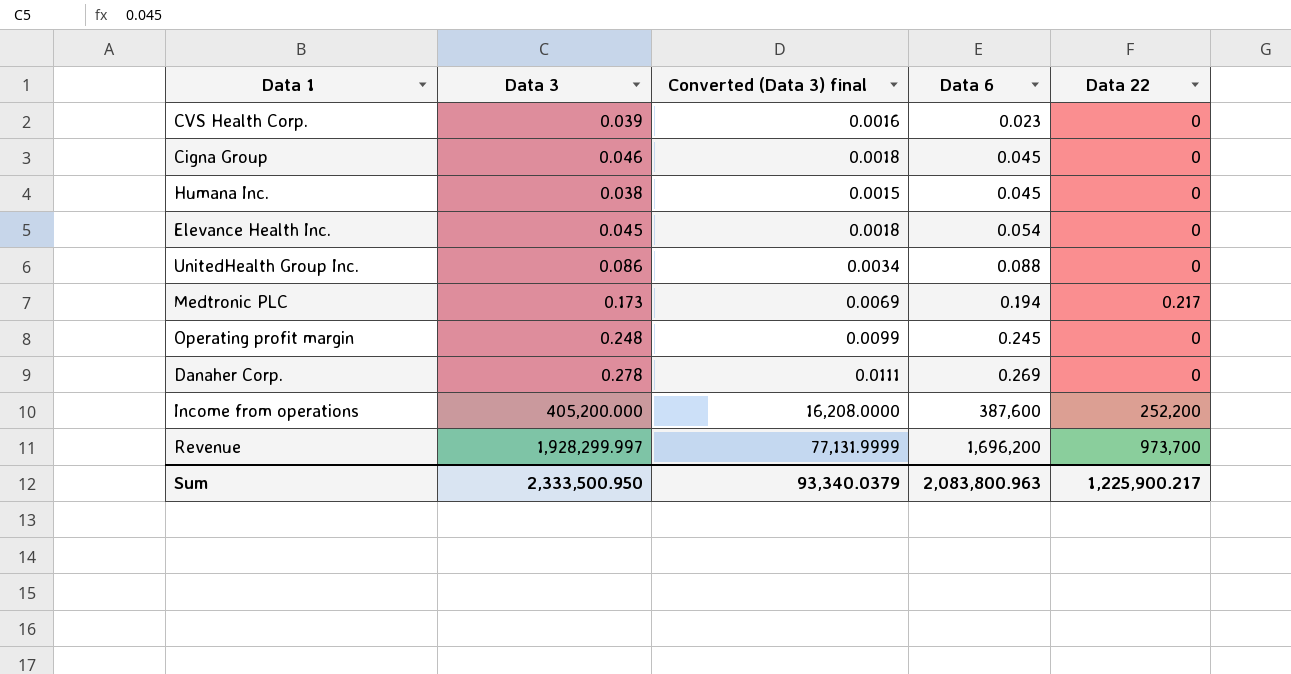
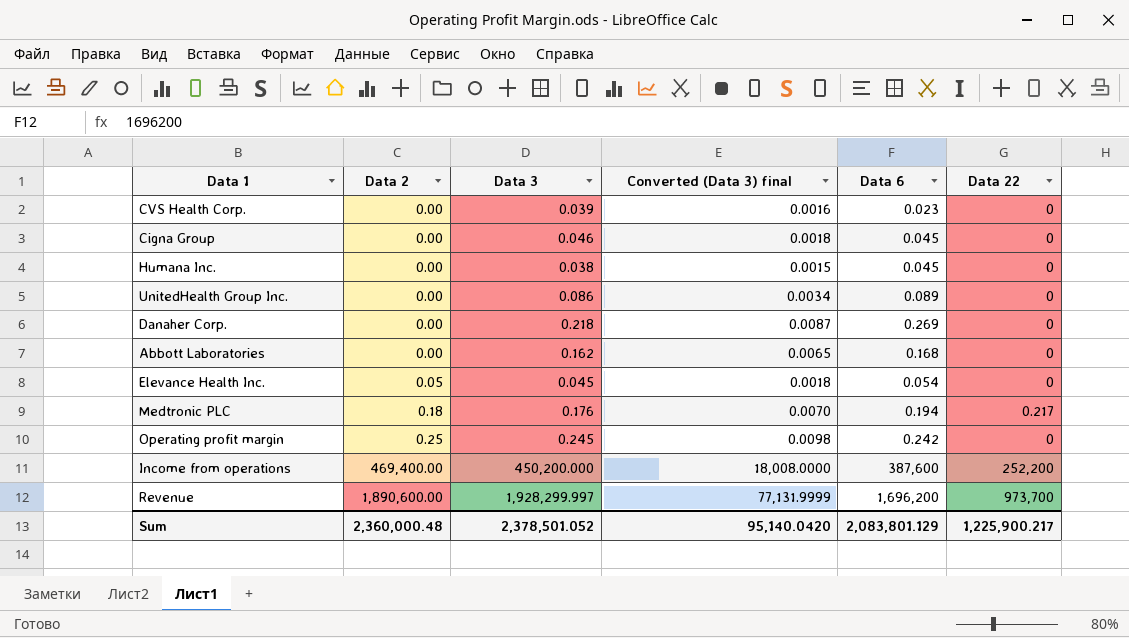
row order: Data 6 ascending -> Data 2 ascending
column Data 2 | position: none -> 2
UnitedHealth Group Inc. | Data 6: 0.088 -> 0.089
Danaher Corp. | Data 3: 0.278 -> 0.218
Danaher Corp. | Converted (Data 3) final: 0.0111 -> 0.0087
row Abbott Laboratories: none -> 0.00 | 0.162 | 0.0065 | 0.168 | 0
Medtronic PLC | Data 3: 0.173 -> 0.176
Medtronic PLC | Converted (Data 3) final: 0.0069 -> 0.0070
Operating profit margin | Data 3: 0.248 -> 0.245
Operating profit margin | Converted (Data 3) final: 0.0099 -> 0.0098
Operating profit margin | Data 6: 0.245 -> 0.242
Income from operations | Data 3: 405,200.000 -> 450,200.000
Income from operations | Converted (Data 3) final: 16,208.0000 -> 18,008.0000
Sum | Data 3: 2,333,500.950 -> 2,378,501.052
Sum | Converted (Data 3) final: 93,340.0379 -> 95,140.0420
Sum | Data 6: 2,083,800.963 -> 2,083,801.129

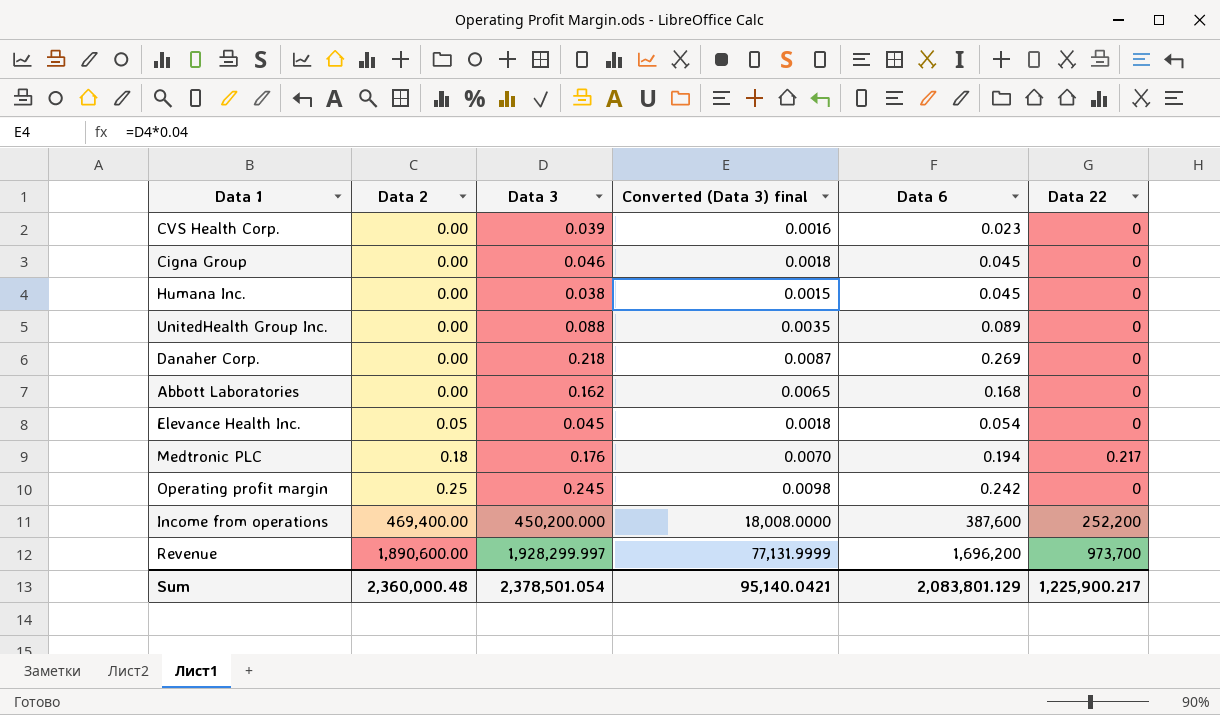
UnitedHealth Group Inc. | Data 3: 0.086 -> 0.088
UnitedHealth Group Inc. | Converted (Data 3) final: 0.0034 -> 0.0035
Sum | Data 3: 2,378,501.052 -> 2,378,501.054
Sum | Converted (Data 3) final: 95,140.0420 -> 95,140.0421

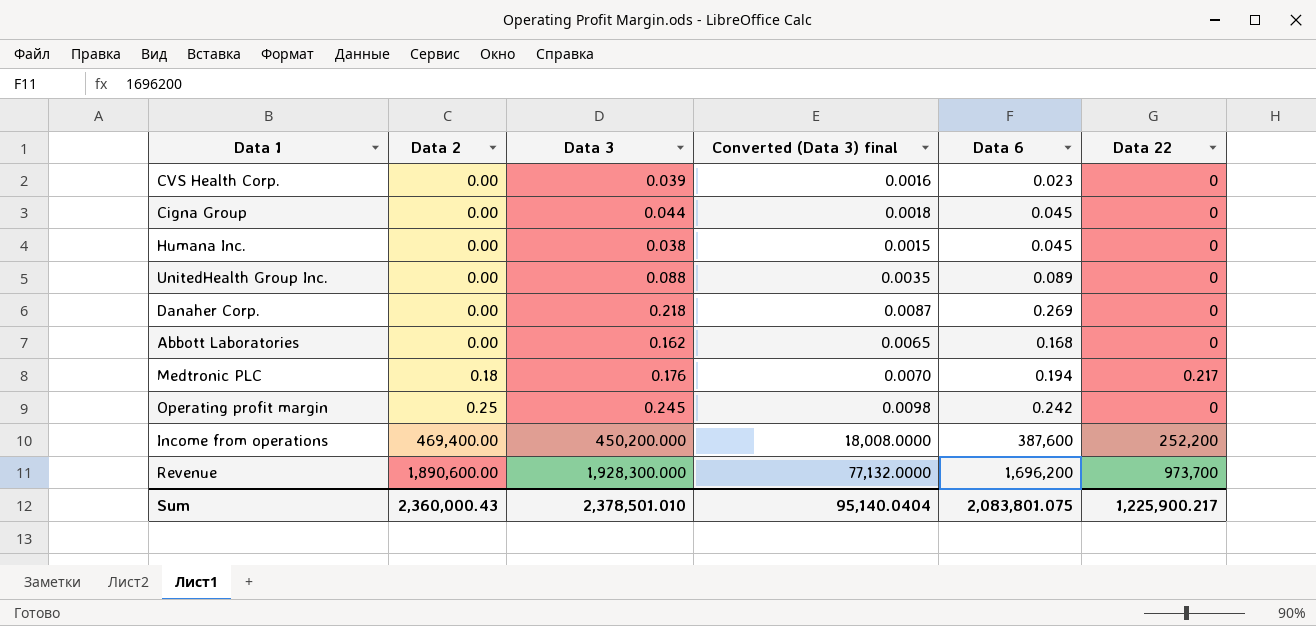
row Elevance Health Inc.: 0.05 | 0.045 | 0.0018 | 0.054 | 0 -> none
Cigna Group | Data 3: 0.046 -> 0.044
Revenue | Data 3: 1,928,299.997 -> 1,928,300.000
Revenue | Converted (Data 3) final: 77,131.9999 -> 77,132.0000
Sum | Data 2: 2,360,000.48 -> 2,360,000.43
Sum | Data 3: 2,378,501.054 -> 2,378,501.010
Sum | Converted (Data 3) final: 95,140.0421 -> 95,140.0404
Sum | Data 6: 2,083,801.129 -> 2,083,801.075

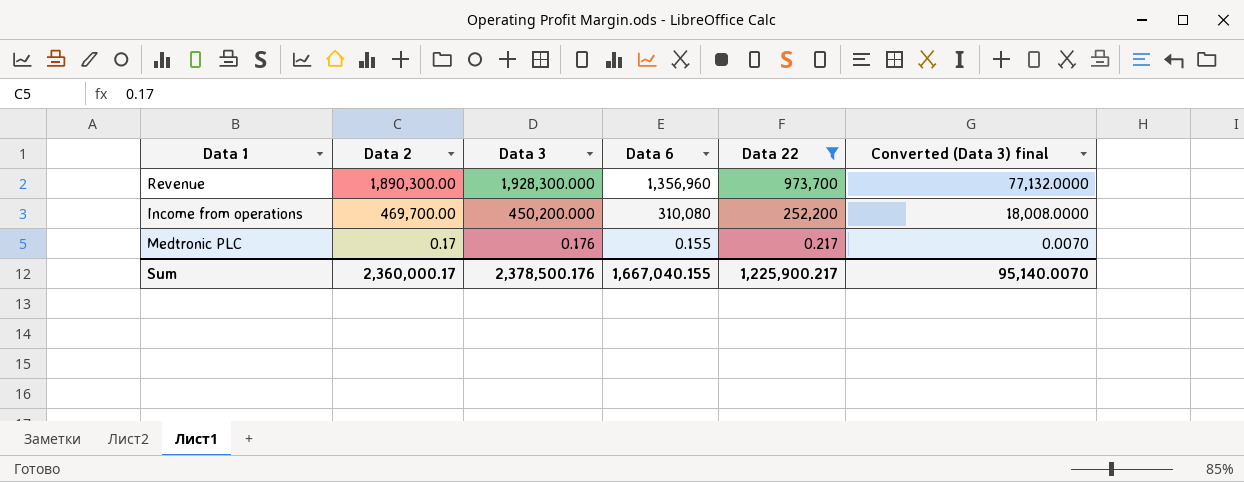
filter: none -> Data 22 != 0
row order: Data 2 ascending -> Data 2 descending
column Converted (Data 3) final | position: 4 -> 6
Revenue | Data 2: 1,890,600.00 -> 1,890,300.00
Revenue | Data 6: 1,696,200 -> 1,356,960
Income from operations | Data 2: 469,400.00 -> 469,700.00
Income from operations | Data 6: 387,600 -> 310,080
Medtronic PLC | Data 2: 0.18 -> 0.17
Medtronic PLC | Data 6: 0.194 -> 0.155
Sum | Data 2: 2,360,000.43 -> 2,360,000.17
Sum | Data 3: 2,378,501.010 -> 2,378,500.176
Sum | Data 6: 2,083,801.075 -> 1,667,040.155
Sum | Converted (Data 3) final: 95,140.0404 -> 95,140.0070

